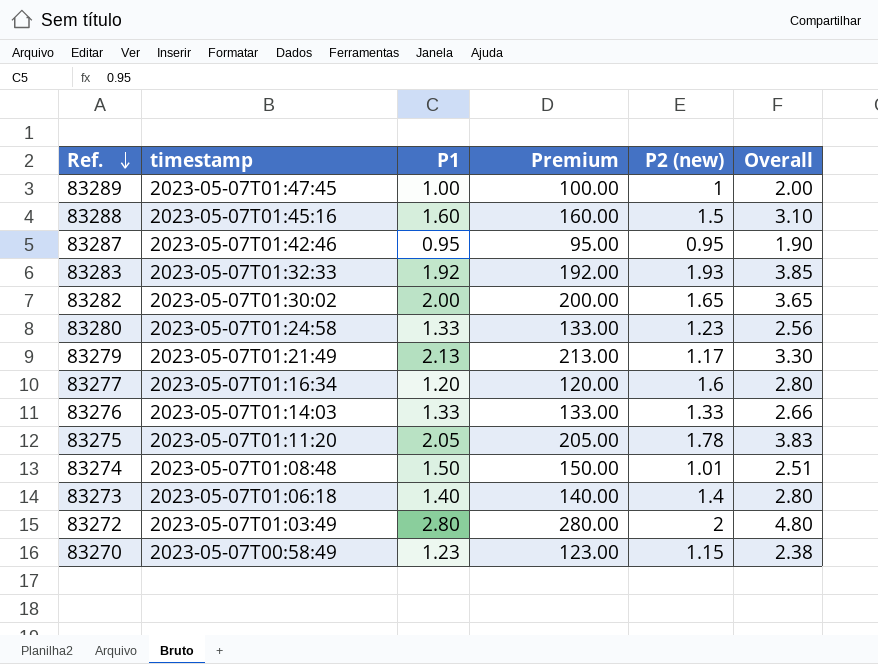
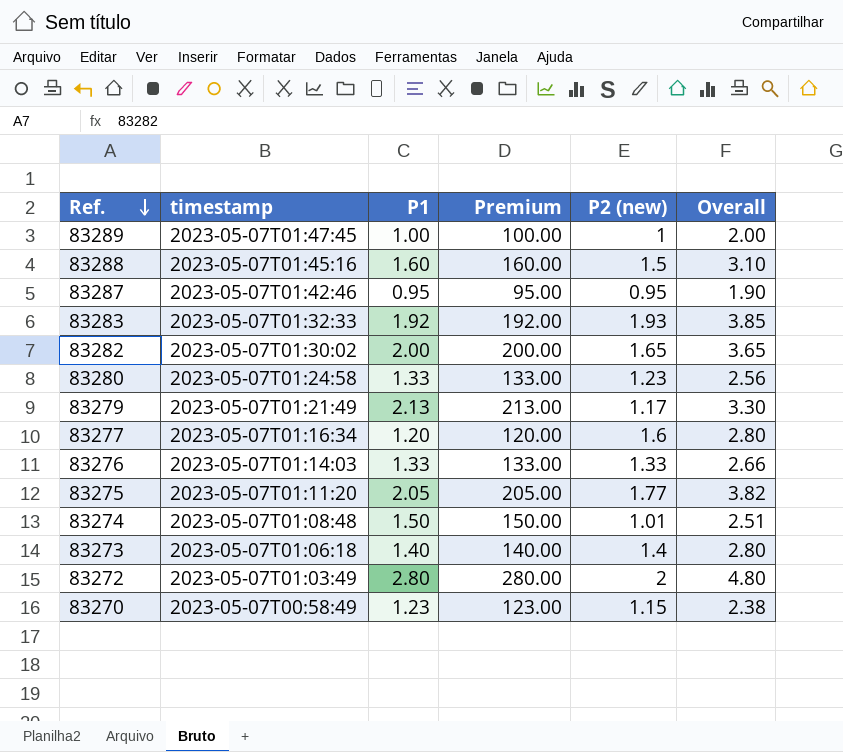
83275 | P2 (new): 1.78 -> 1.77
83275 | Overall: 3.83 -> 3.82

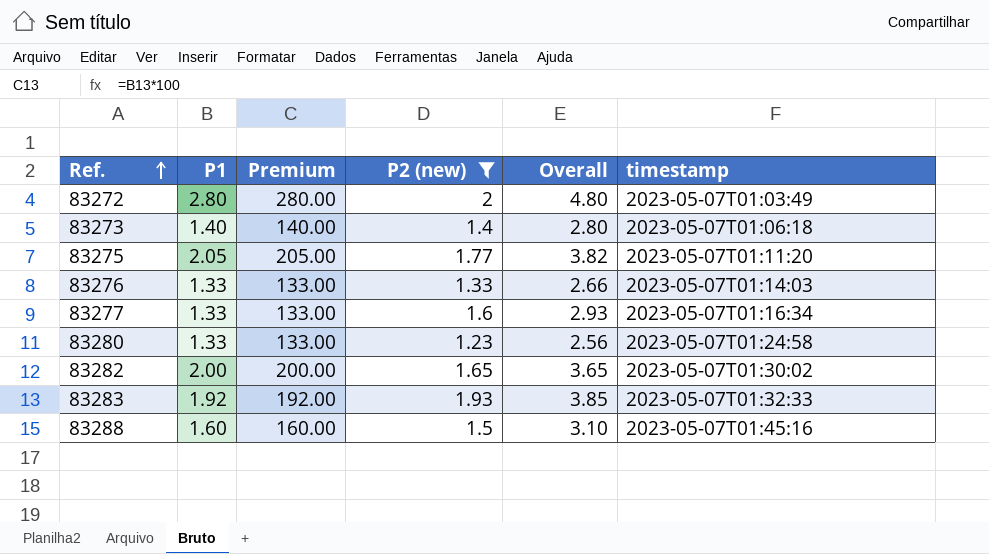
filter: none -> P2 (new) >= 1.23
row order: Ref. descending -> Ref. ascending
column timestamp | position: 2 -> 6
83277 | P1: 1.20 -> 1.33
83277 | Premium: 120.00 -> 133.00
83277 | Overall: 2.80 -> 2.93

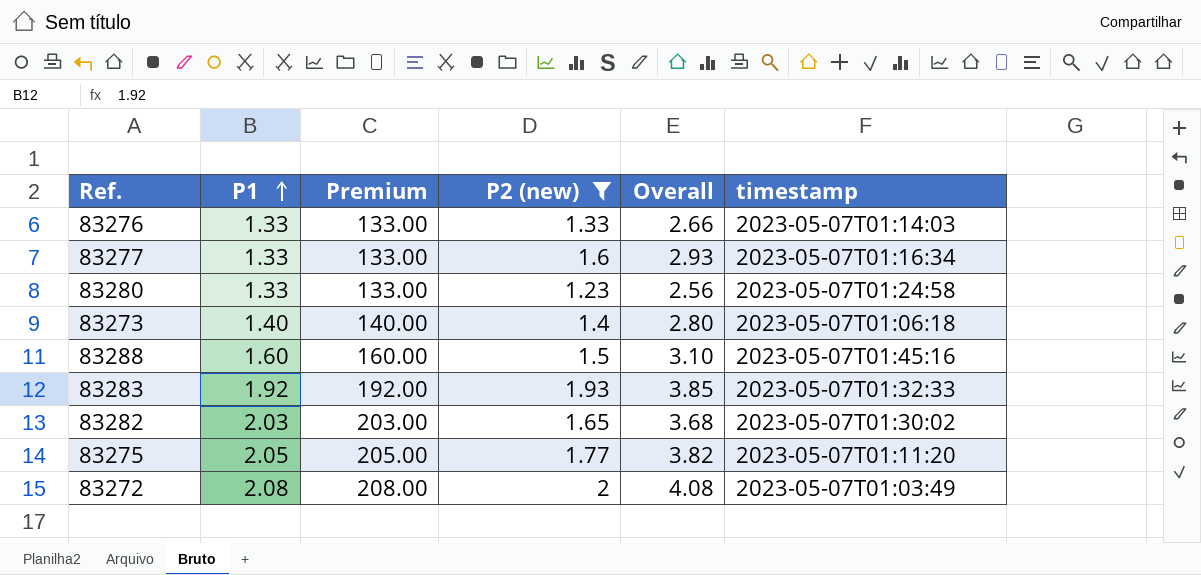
row order: Ref. ascending -> P1 ascending
83282 | P1: 2.00 -> 2.03
83282 | Premium: 200.00 -> 203.00
83282 | Overall: 3.65 -> 3.68
83272 | P1: 2.80 -> 2.08
83272 | Premium: 280.00 -> 208.00
83272 | Overall: 4.80 -> 4.08

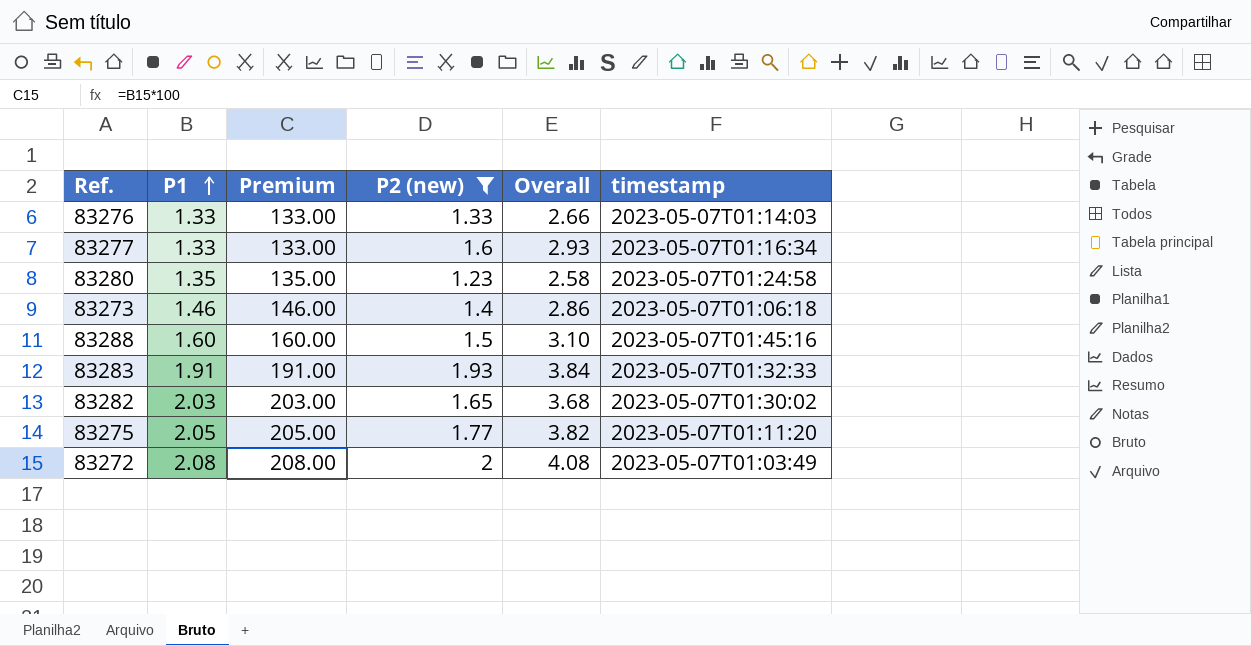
83280 | P1: 1.33 -> 1.35
83280 | Premium: 133.00 -> 135.00
83280 | Overall: 2.56 -> 2.58
83273 | P1: 1.40 -> 1.46
83273 | Premium: 140.00 -> 146.00
83273 | Overall: 2.80 -> 2.86
83283 | P1: 1.92 -> 1.91
83283 | Premium: 192.00 -> 191.00
83283 | Overall: 3.85 -> 3.84

